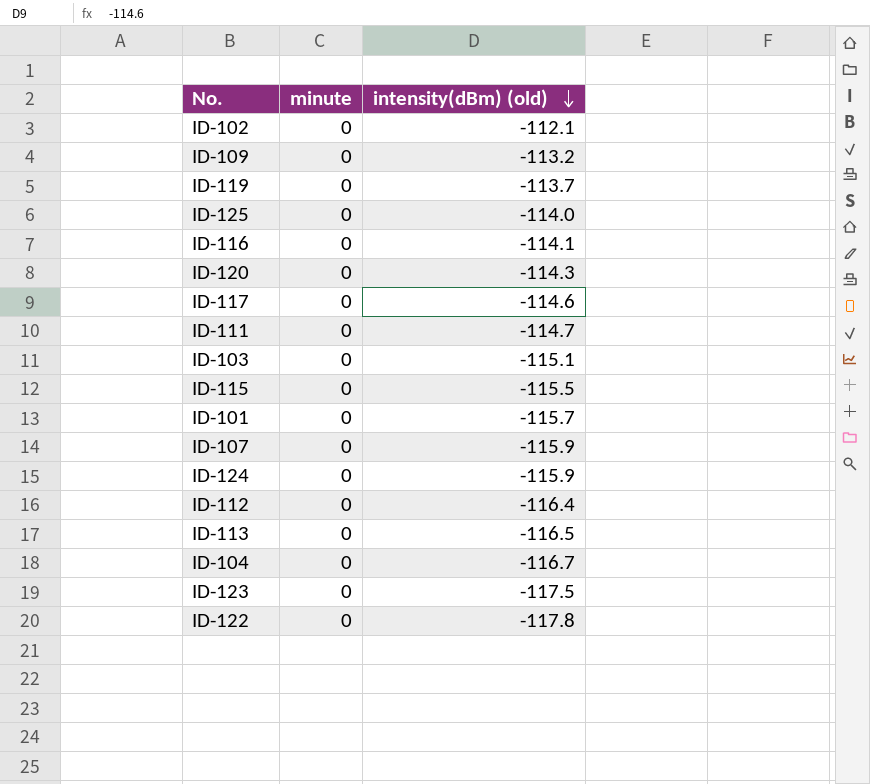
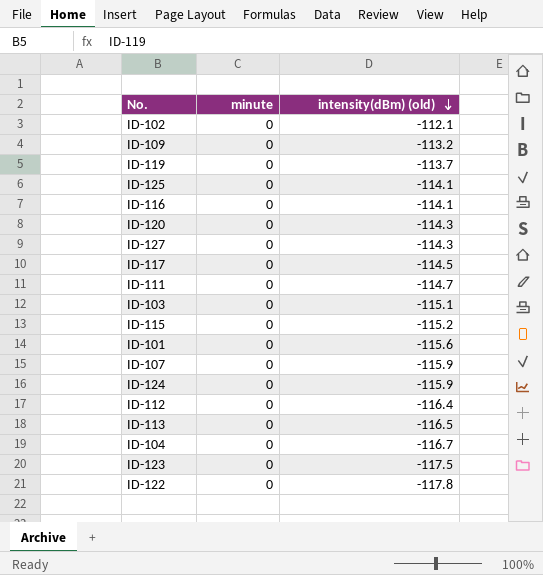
ID-125 | intensity(dBm) (old): -114.0 -> -114.1
row ID-127: none -> 0 | -114.3
ID-117 | intensity(dBm) (old): -114.6 -> -114.5
ID-115 | intensity(dBm) (old): -115.5 -> -115.2
ID-101 | intensity(dBm) (old): -115.7 -> -115.6

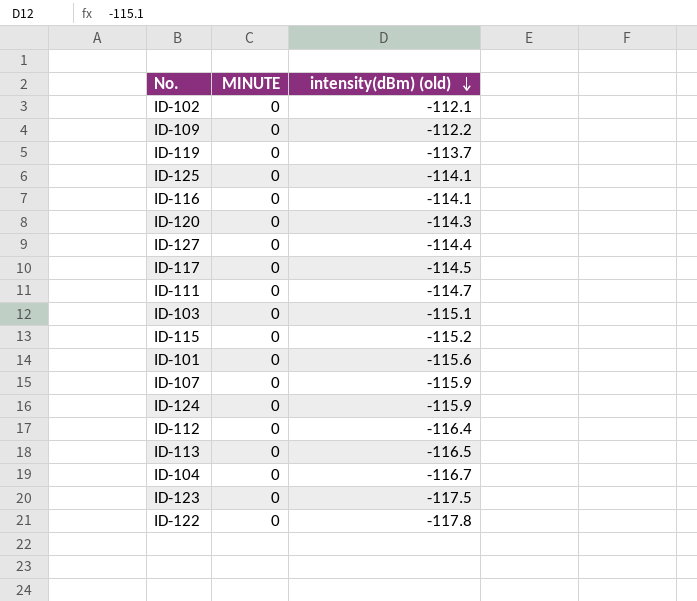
column name: minute -> MINUTE
ID-109 | intensity(dBm) (old): -113.2 -> -112.2
ID-127 | intensity(dBm) (old): -114.3 -> -114.4

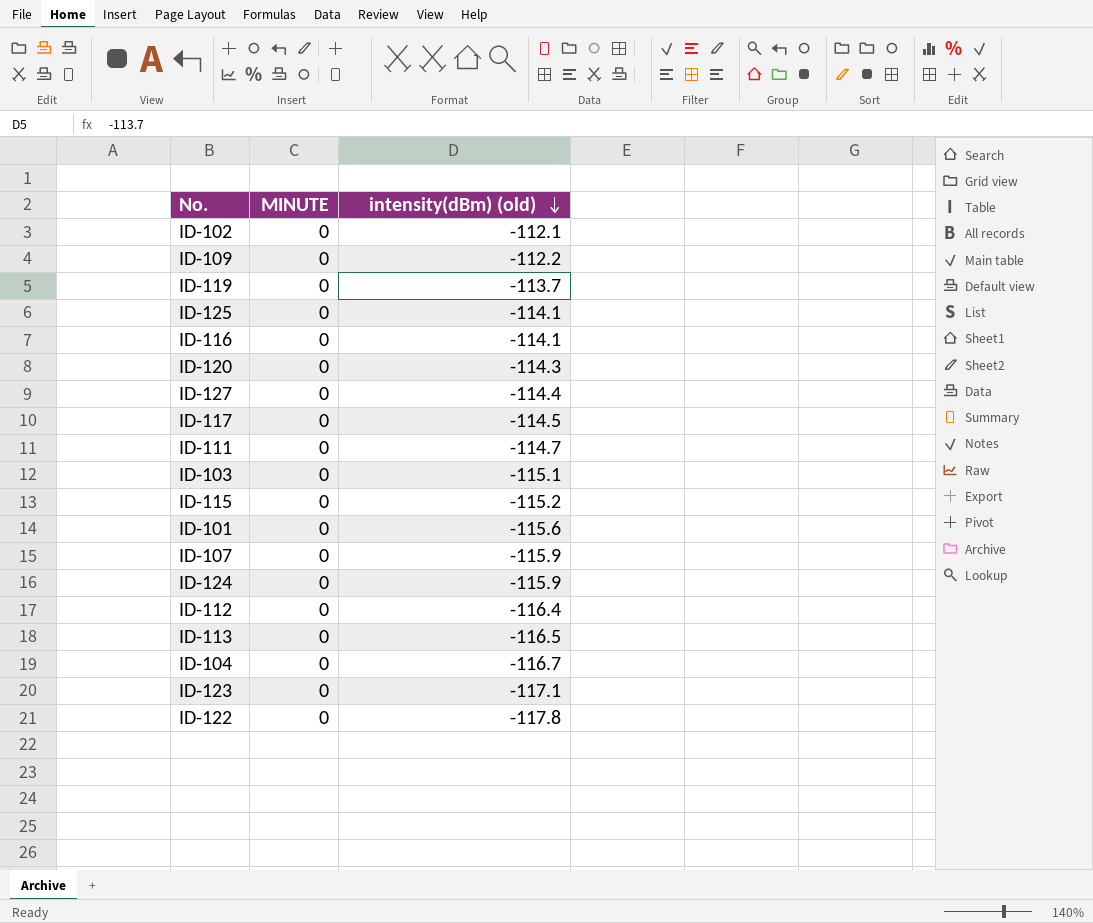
ID-123 | intensity(dBm) (old): -117.5 -> -117.1

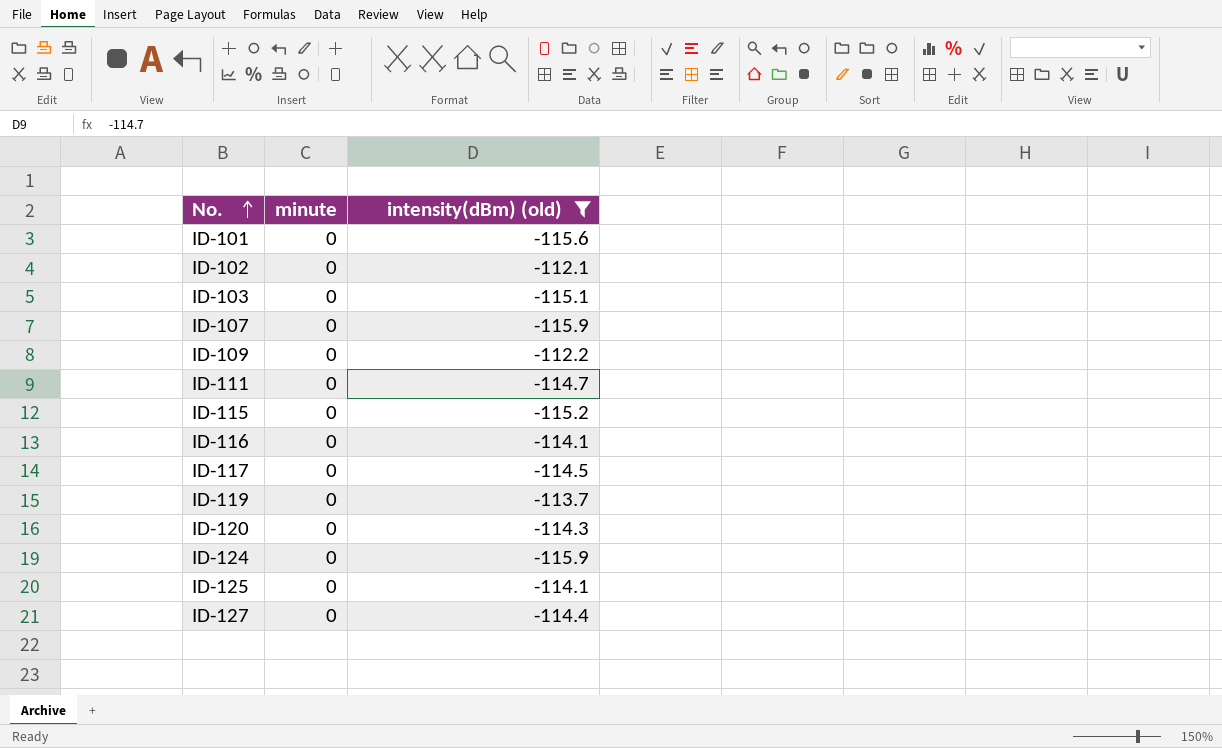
filter: none -> intensity(dBm) (old) >= -115.9
row order: intensity(dBm) (old) descending -> No. ascending
column name: MINUTE -> minute

